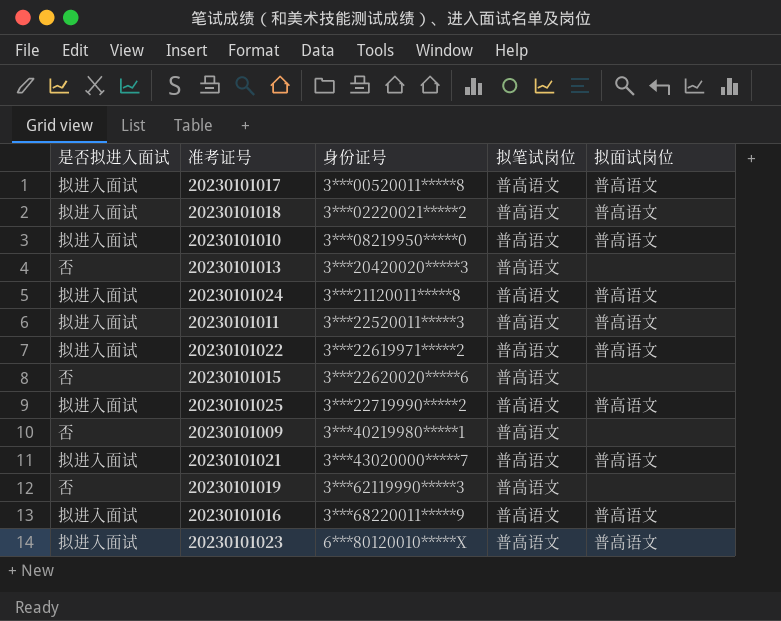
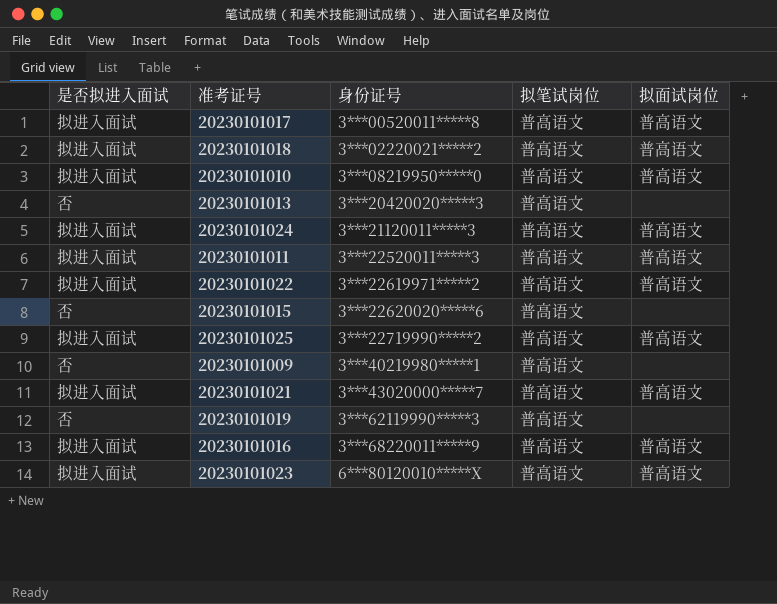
20230101024 | 身份证号: 3***21120011*****8 -> 3***21120011*****3

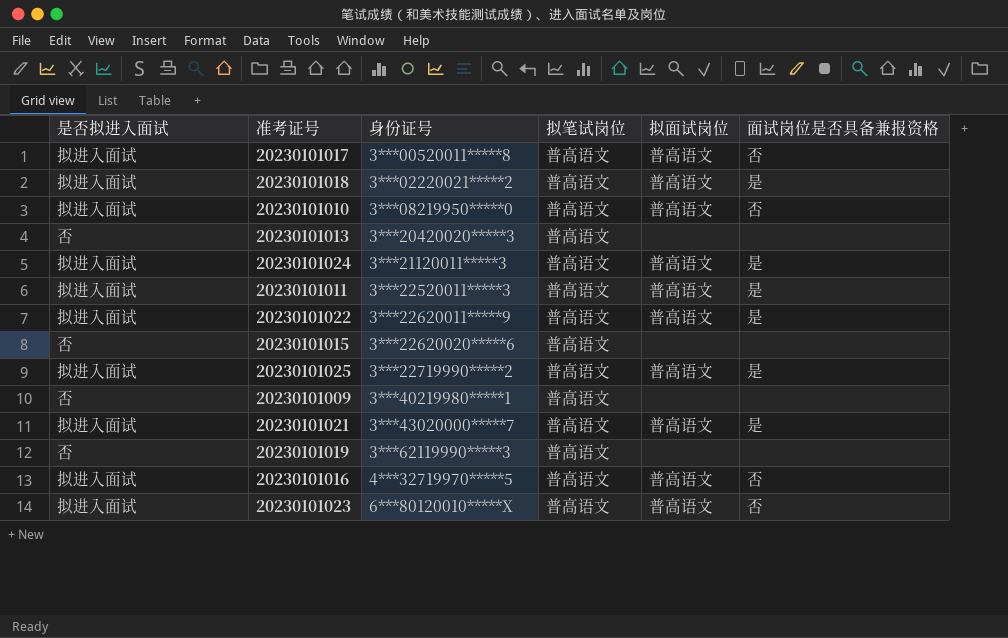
column 面试岗位是否具备兼报资格 | position: none -> 6
20230101022 | 身份证号: 3***22619971*****2 -> 3***22620011*****9
20230101016 | 身份证号: 3***68220011*****9 -> 4***32719970*****5

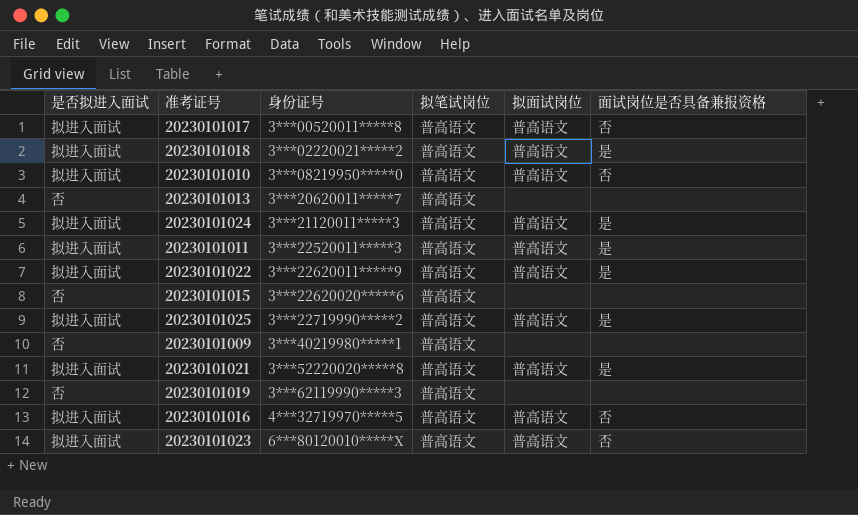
20230101013 | 身份证号: 3***20420020*****3 -> 3***20620011*****7
20230101021 | 身份证号: 3***43020000*****7 -> 3***52220020*****8

